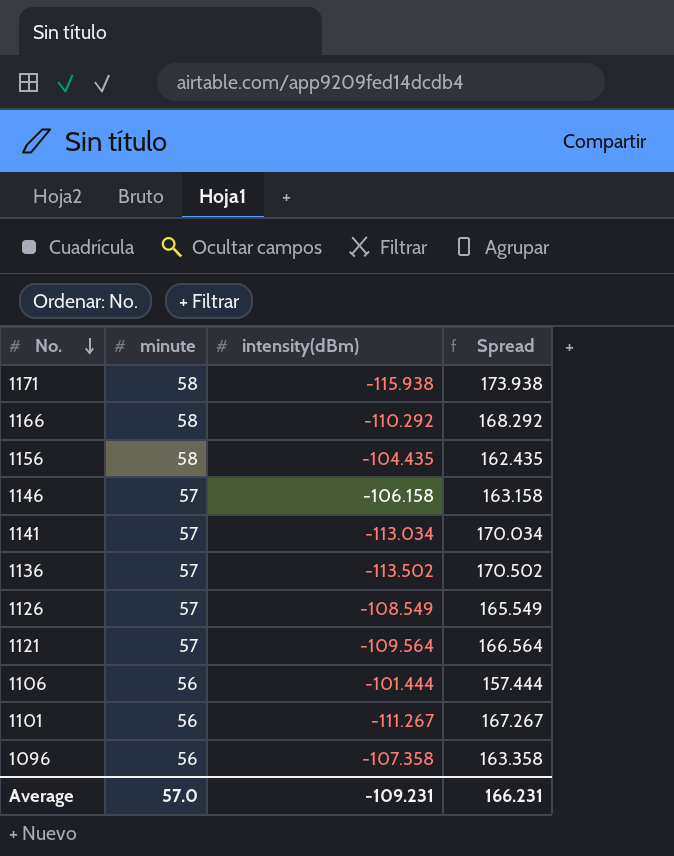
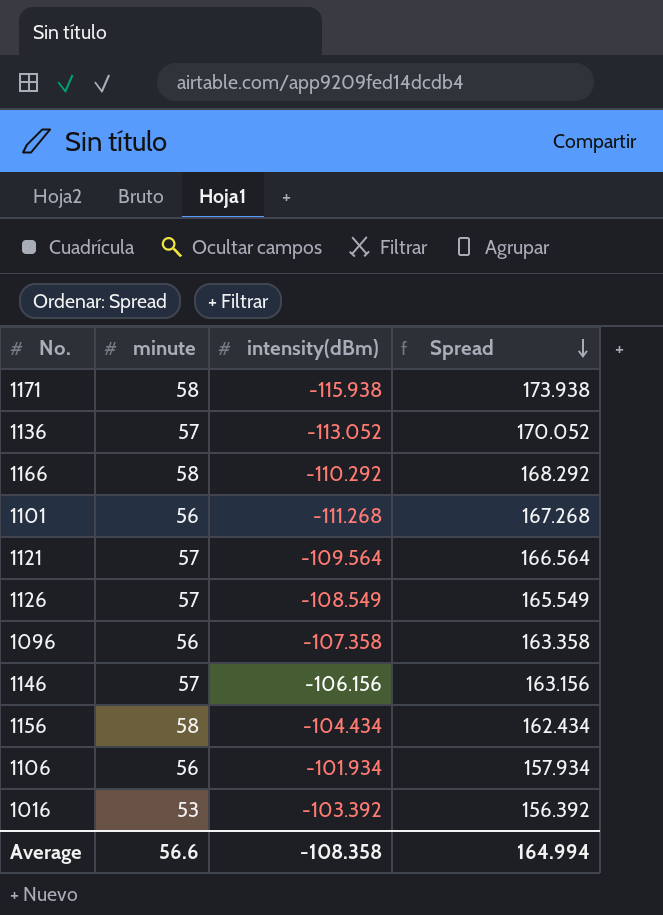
row order: No. descending -> Spread descending
row 1141: 57 | -113.034 | 170.034 -> none
1136 | intensity(dBm): -113.502 -> -113.052
1136 | Spread: 170.502 -> 170.052
1101 | intensity(dBm): -111.267 -> -111.268
1101 | Spread: 167.267 -> 167.268
1146 | intensity(dBm): -106.158 -> -106.156
1146 | Spread: 163.158 -> 163.156
1156 | intensity(dBm): -104.435 -> -104.434
1156 | Spread: 162.435 -> 162.434
1106 | intensity(dBm): -101.444 -> -101.934
1106 | Spread: 157.444 -> 157.934
row 1016: none -> 53 | -103.392 | 156.392
Average | minute: 57.0 -> 56.6
Average | intensity(dBm): -109.231 -> -108.358
Average | Spread: 166.231 -> 164.994

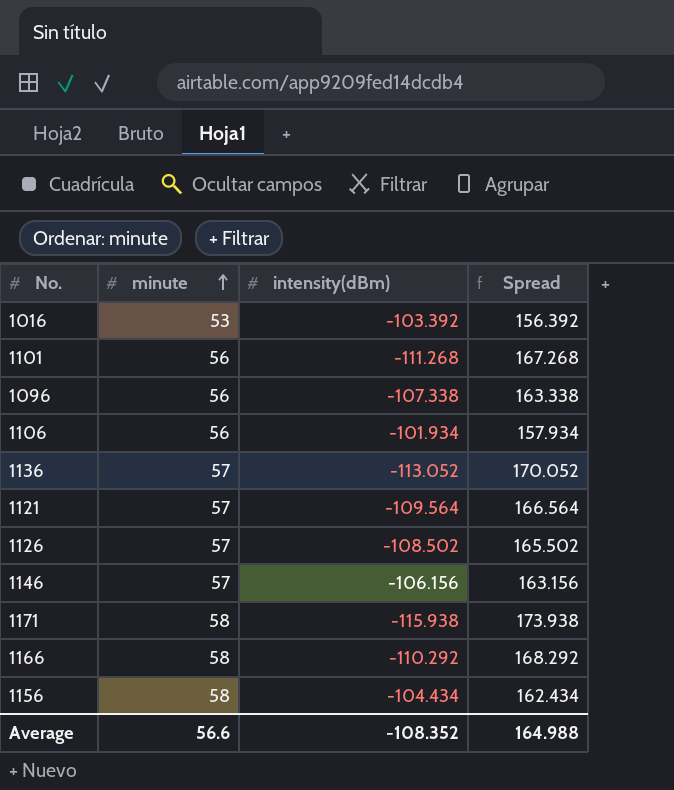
row order: Spread descending -> minute ascending
1096 | intensity(dBm): -107.358 -> -107.338
1096 | Spread: 163.358 -> 163.338
1126 | intensity(dBm): -108.549 -> -108.502
1126 | Spread: 165.549 -> 165.502
Average | intensity(dBm): -108.358 -> -108.352
Average | Spread: 164.994 -> 164.988

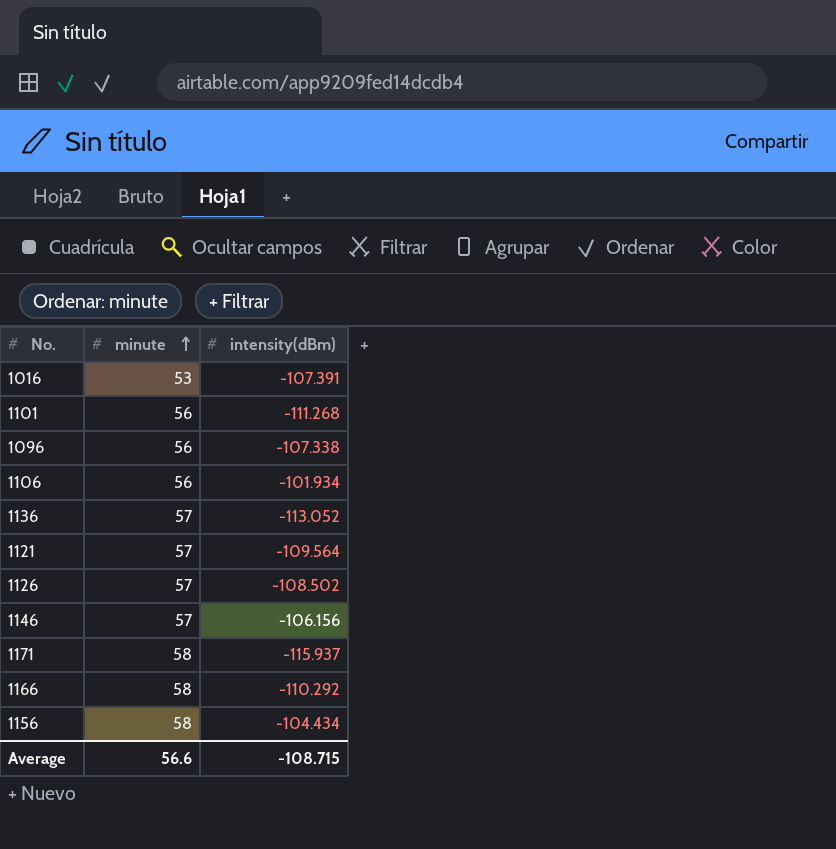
column Spread | formula: [minute] - [intensity(dBm)] -> none
1016 | intensity(dBm): -103.392 -> -107.391
1171 | intensity(dBm): -115.938 -> -115.937
Average | intensity(dBm): -108.352 -> -108.715

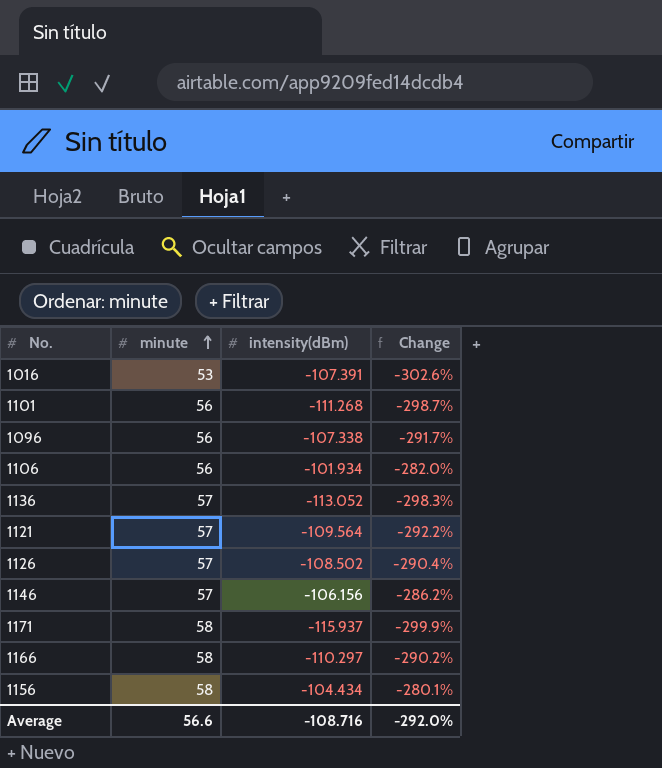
column Change | formula: none -> ([intensity(dBm)] - [minute]) / [minute]
1166 | intensity(dBm): -110.292 -> -110.297
Average | intensity(dBm): -108.715 -> -108.716

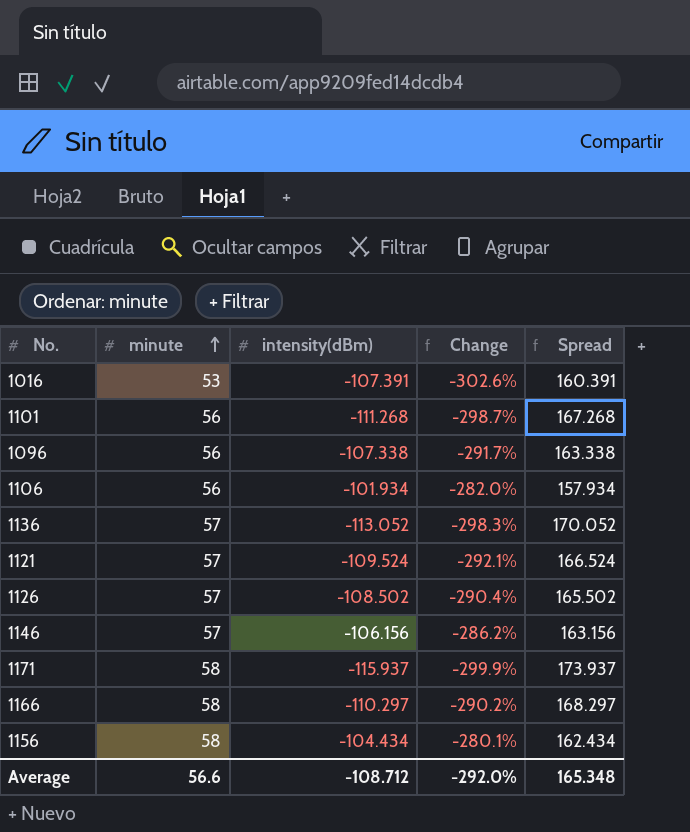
column Spread | formula: none -> [minute] - [intensity(dBm)]
1121 | intensity(dBm): -109.564 -> -109.524
1121 | Change: -292.2% -> -292.1%
Average | intensity(dBm): -108.716 -> -108.712

